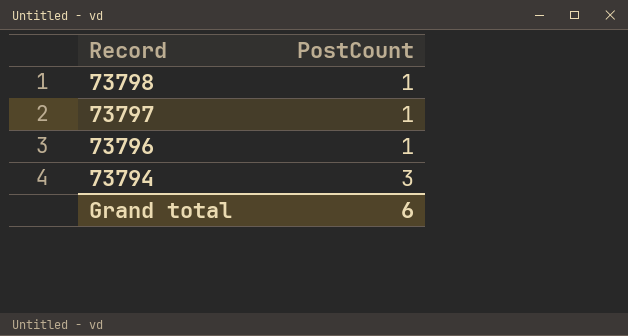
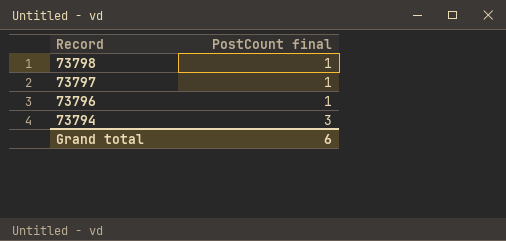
column name: PostCount -> PostCount final

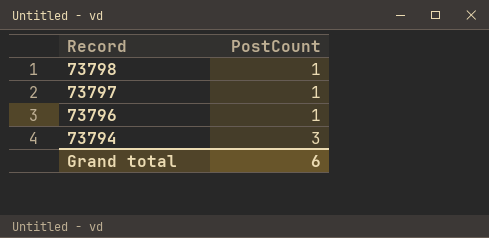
column name: PostCount final -> PostCount

